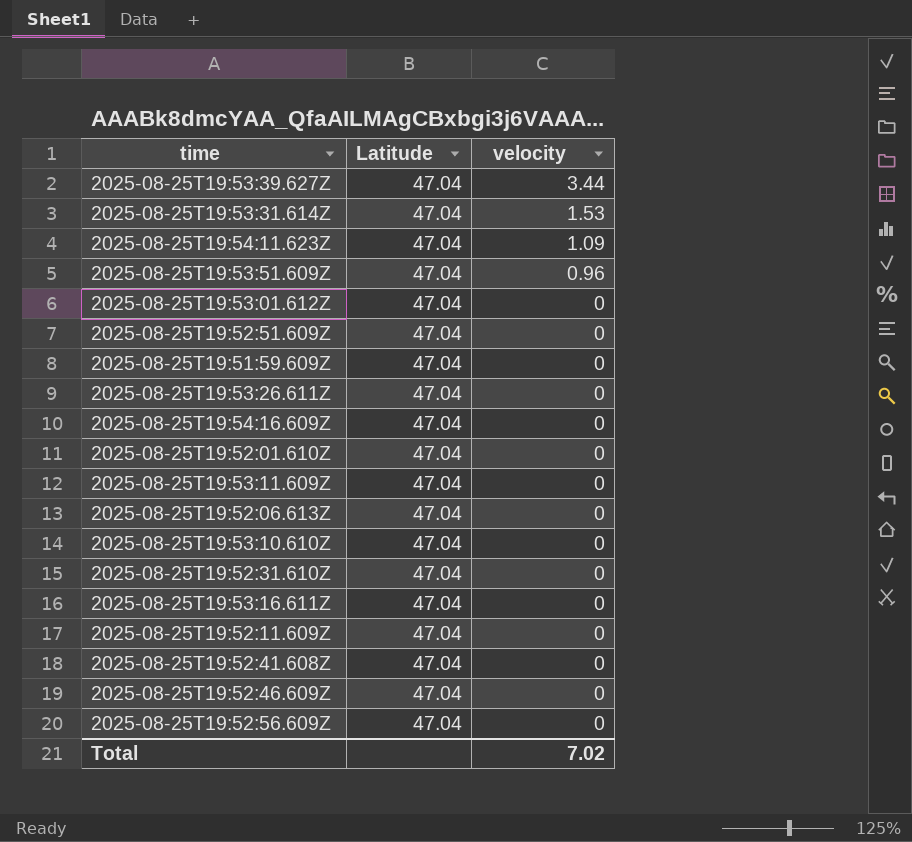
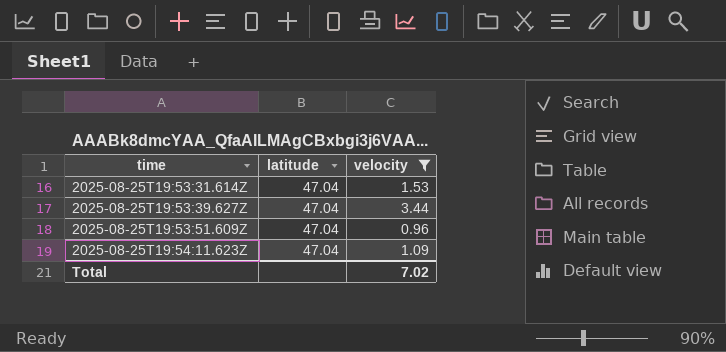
filter: none -> velocity != 0
row order: velocity descending -> time ascending
column name: Latitude -> latitude

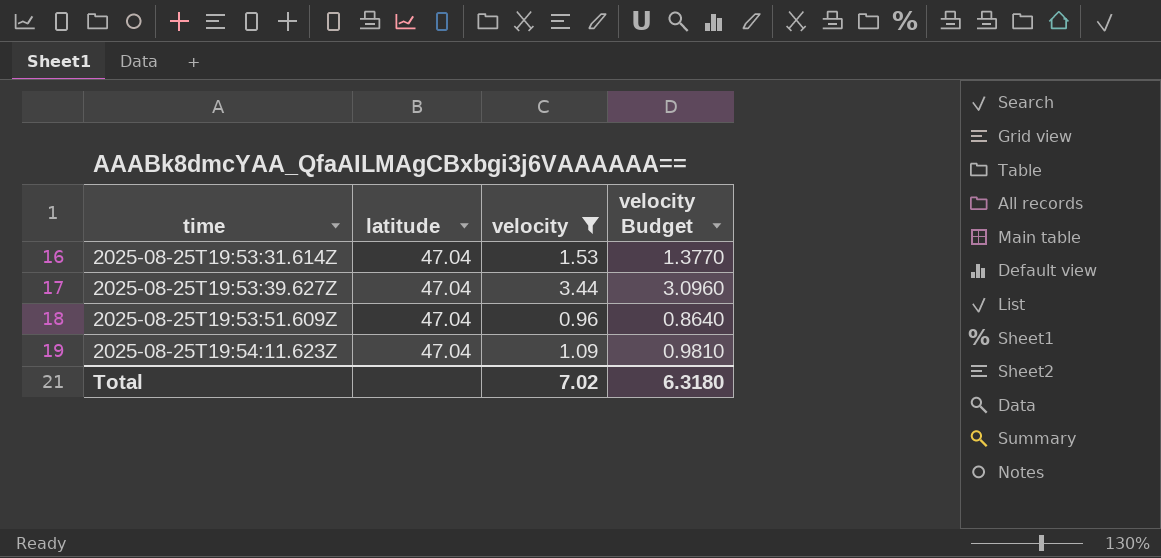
column velocity Budget | formula: none -> [velocity] * 0.9

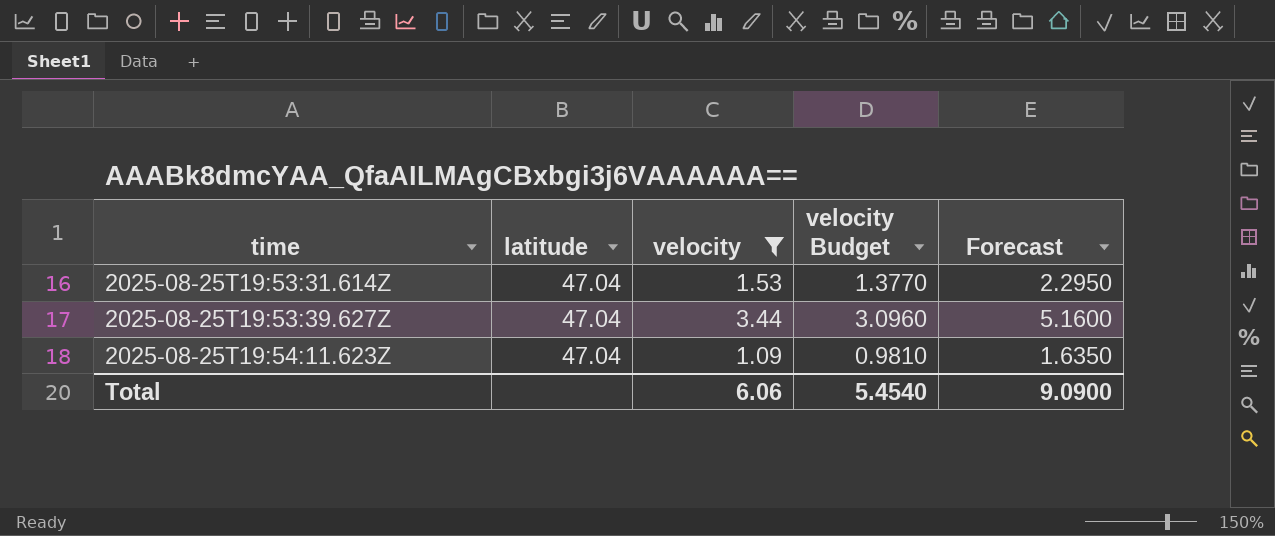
column Forecast | formula: none -> [velocity] * 1.5
row 2025-08-25T19:53:51.609Z: 47.04 | 0.96 | 0.8640 -> none
Total | velocity: 7.02 -> 6.06
Total | velocity Budget: 6.3180 -> 5.4540

